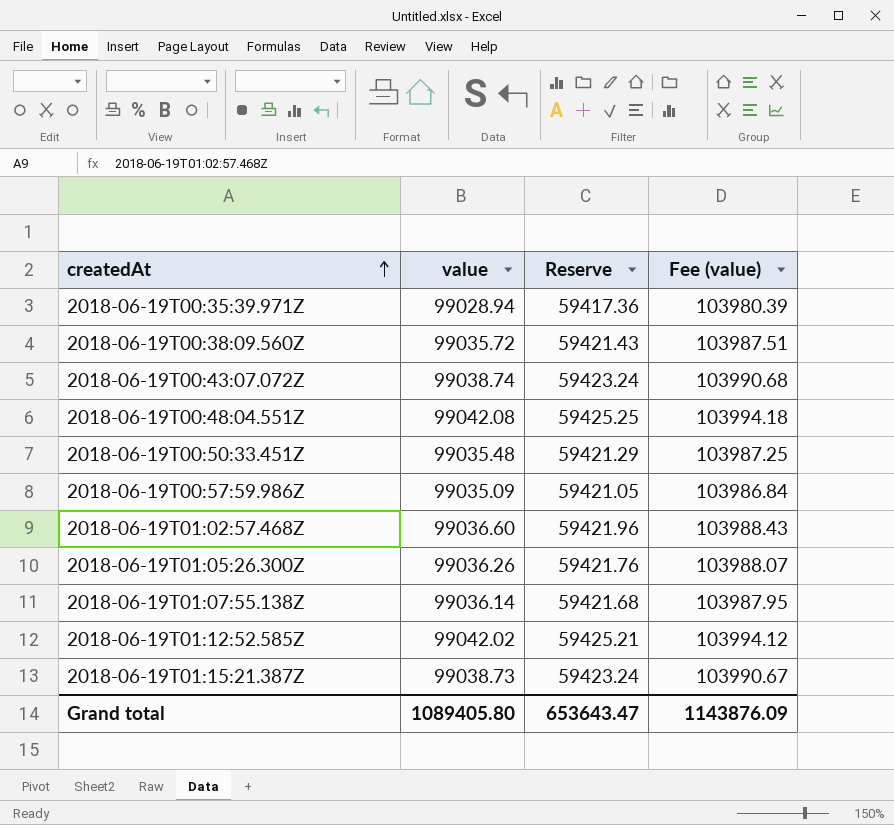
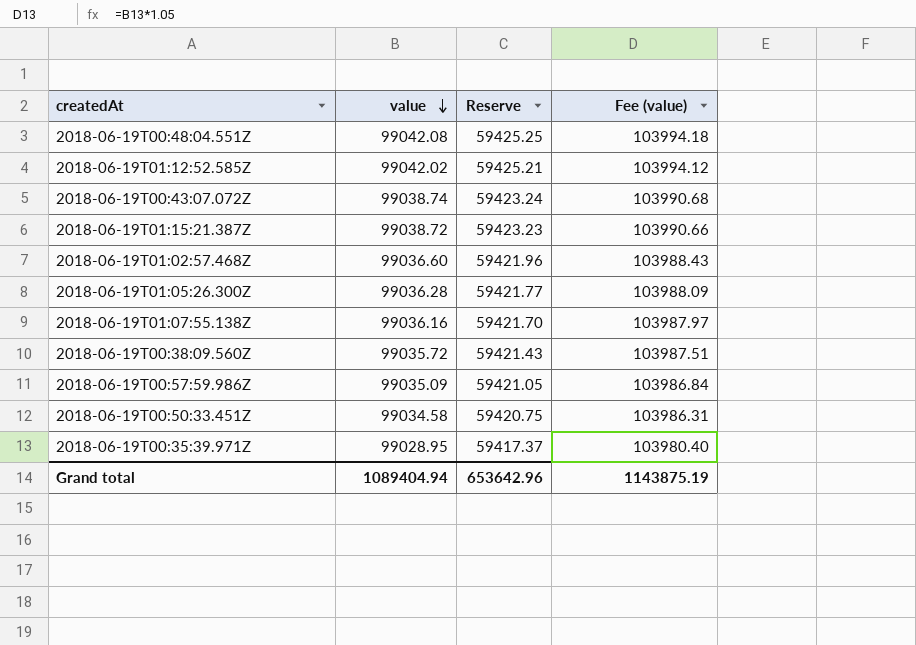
row order: createdAt ascending -> value descending
2018-06-19T01:15:21.387Z | value: 99038.73 -> 99038.72
2018-06-19T01:15:21.387Z | Reserve: 59423.24 -> 59423.23
2018-06-19T01:15:21.387Z | Fee (value): 103990.67 -> 103990.66
2018-06-19T01:05:26.300Z | value: 99036.26 -> 99036.28
2018-06-19T01:05:26.300Z | Reserve: 59421.76 -> 59421.77
2018-06-19T01:05:26.300Z | Fee (value): 103988.07 -> 103988.09
2018-06-19T01:07:55.138Z | value: 99036.14 -> 99036.16
2018-06-19T01:07:55.138Z | Reserve: 59421.68 -> 59421.70
2018-06-19T01:07:55.138Z | Fee (value): 103987.95 -> 103987.97
2018-06-19T00:50:33.451Z | value: 99035.48 -> 99034.58
2018-06-19T00:50:33.451Z | Reserve: 59421.29 -> 59420.75
2018-06-19T00:50:33.451Z | Fee (value): 103987.25 -> 103986.31
2018-06-19T00:35:39.971Z | value: 99028.94 -> 99028.95
2018-06-19T00:35:39.971Z | Reserve: 59417.36 -> 59417.37
2018-06-19T00:35:39.971Z | Fee (value): 103980.39 -> 103980.40
Grand total | value: 1089405.80 -> 1089404.94
Grand total | Reserve: 653643.47 -> 653642.96
Grand total | Fee (value): 1143876.09 -> 1143875.19

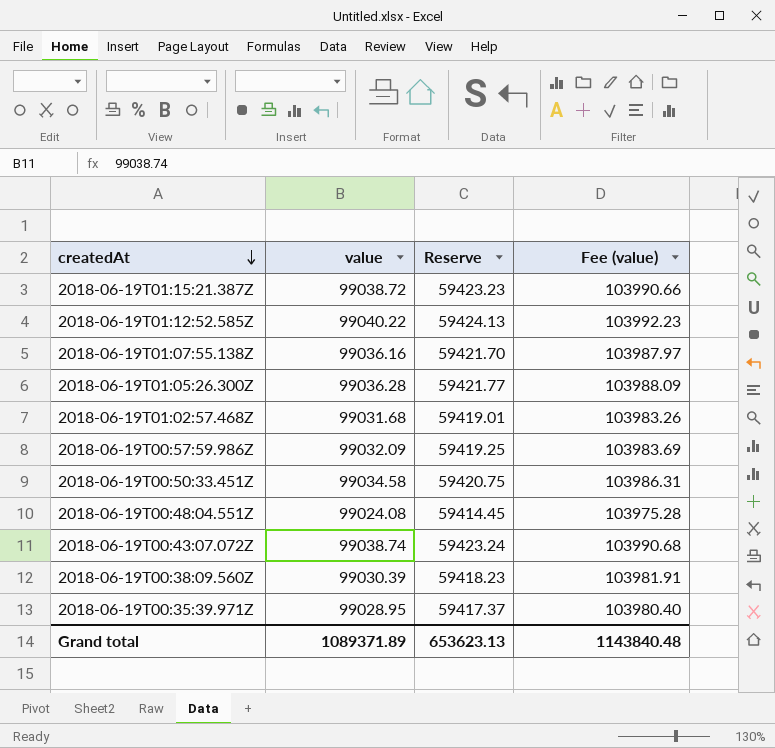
row order: value descending -> createdAt descending
2018-06-19T01:12:52.585Z | value: 99042.02 -> 99040.22
2018-06-19T01:12:52.585Z | Reserve: 59425.21 -> 59424.13
2018-06-19T01:12:52.585Z | Fee (value): 103994.12 -> 103992.23
2018-06-19T01:02:57.468Z | value: 99036.60 -> 99031.68
2018-06-19T01:02:57.468Z | Reserve: 59421.96 -> 59419.01
2018-06-19T01:02:57.468Z | Fee (value): 103988.43 -> 103983.26
2018-06-19T00:57:59.986Z | value: 99035.09 -> 99032.09
2018-06-19T00:57:59.986Z | Reserve: 59421.05 -> 59419.25
2018-06-19T00:57:59.986Z | Fee (value): 103986.84 -> 103983.69
2018-06-19T00:48:04.551Z | value: 99042.08 -> 99024.08
2018-06-19T00:48:04.551Z | Reserve: 59425.25 -> 59414.45
2018-06-19T00:48:04.551Z | Fee (value): 103994.18 -> 103975.28
2018-06-19T00:38:09.560Z | value: 99035.72 -> 99030.39
2018-06-19T00:38:09.560Z | Reserve: 59421.43 -> 59418.23
2018-06-19T00:38:09.560Z | Fee (value): 103987.51 -> 103981.91
Grand total | value: 1089404.94 -> 1089371.89
Grand total | Reserve: 653642.96 -> 653623.13
Grand total | Fee (value): 1143875.19 -> 1143840.48

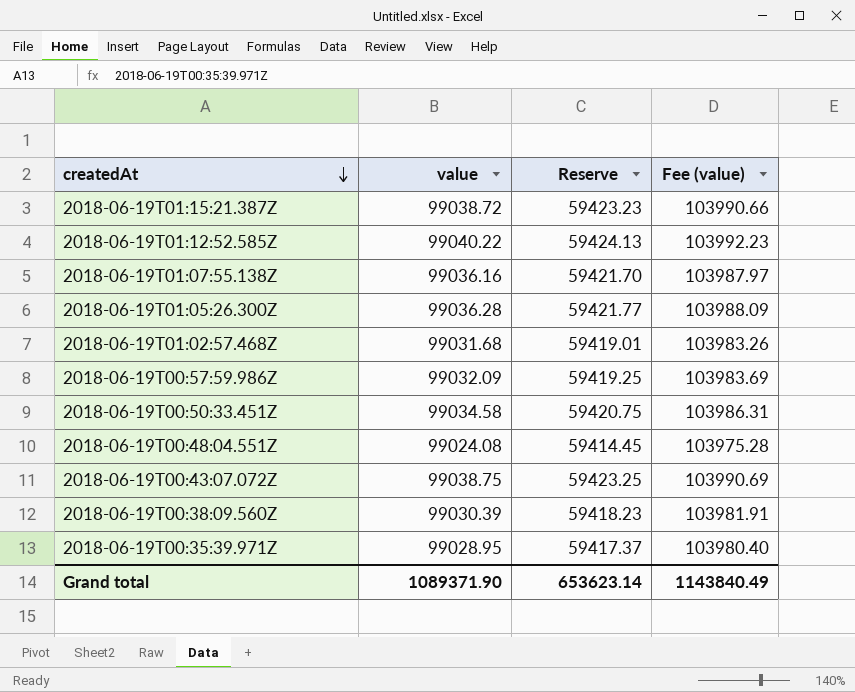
2018-06-19T00:43:07.072Z | value: 99038.74 -> 99038.75
2018-06-19T00:43:07.072Z | Reserve: 59423.24 -> 59423.25
2018-06-19T00:43:07.072Z | Fee (value): 103990.68 -> 103990.69
Grand total | value: 1089371.89 -> 1089371.90
Grand total | Reserve: 653623.13 -> 653623.14
Grand total | Fee (value): 1143840.48 -> 1143840.49

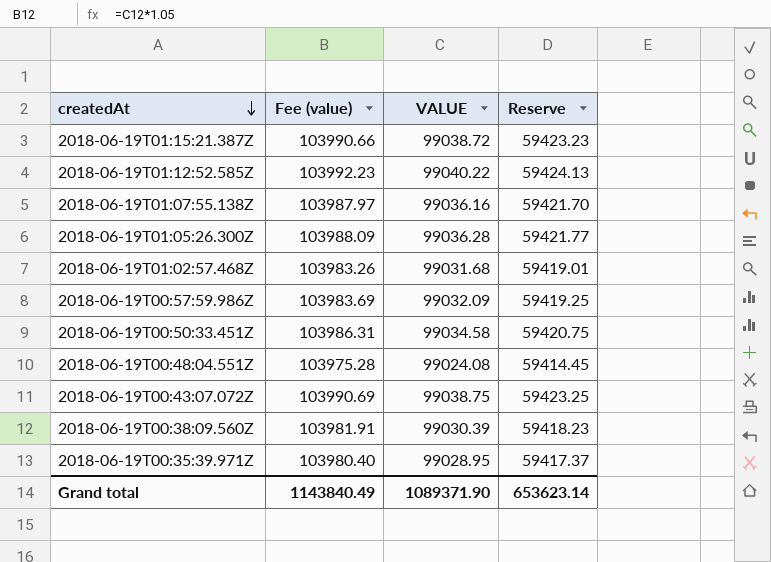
column Fee (value) | position: 4 -> 2
column name: value -> VALUE

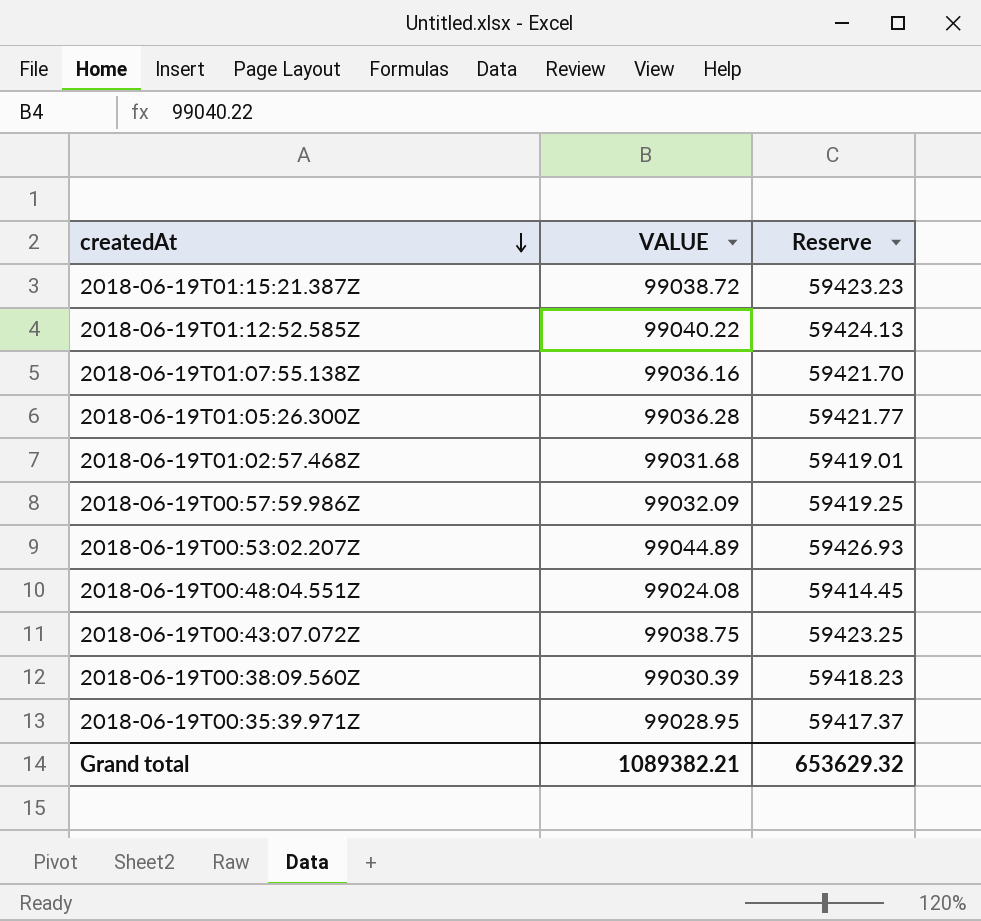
column Fee (value) | formula: [VALUE] * 1.05 -> none
row 2018-06-19T00:50:33.451Z: 103986.31 | 99034.58 | 59420.75 -> none
row 2018-06-19T00:53:02.207Z: none -> 99044.89 | 59426.93
Grand total | VALUE: 1089371.90 -> 1089382.21
Grand total | Reserve: 653623.14 -> 653629.32

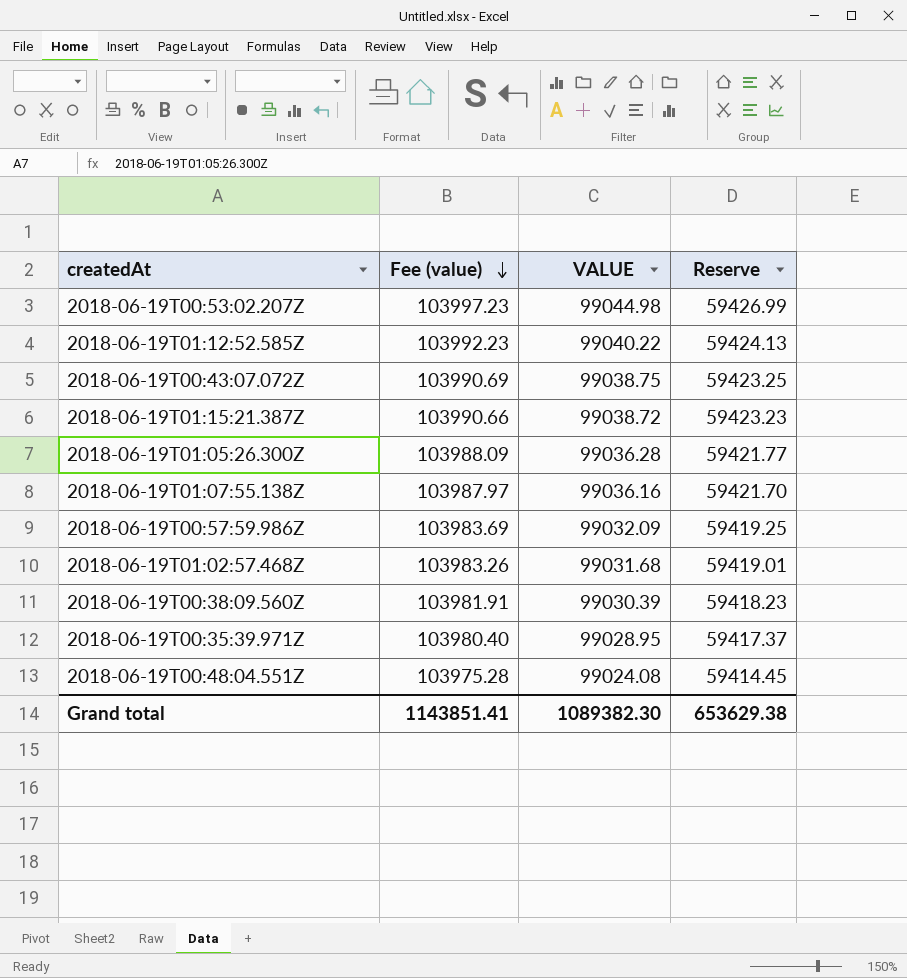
row order: createdAt descending -> Fee (value) descending
column Fee (value) | formula: none -> [VALUE] * 1.05
2018-06-19T00:53:02.207Z | VALUE: 99044.89 -> 99044.98
2018-06-19T00:53:02.207Z | Reserve: 59426.93 -> 59426.99
Grand total | VALUE: 1089382.21 -> 1089382.30
Grand total | Reserve: 653629.32 -> 653629.38

